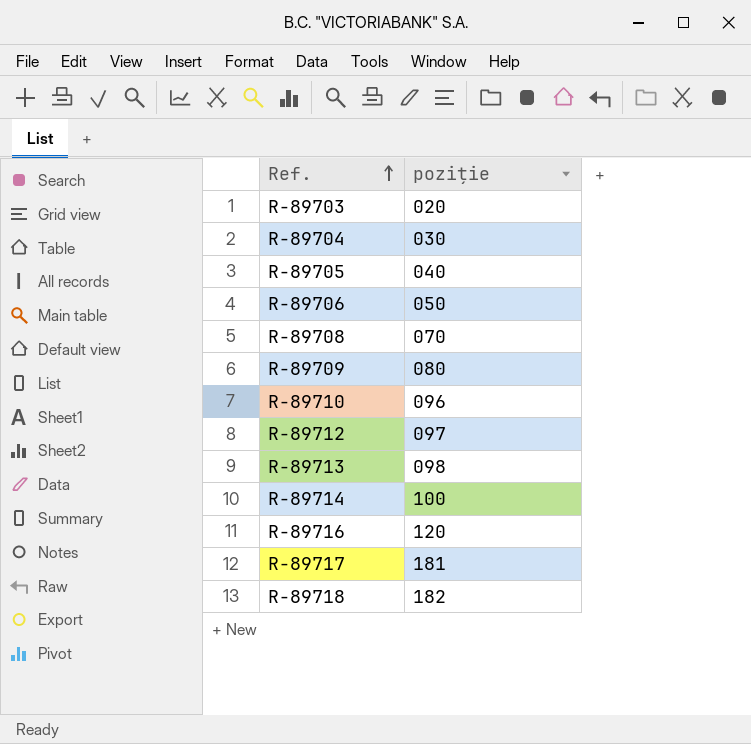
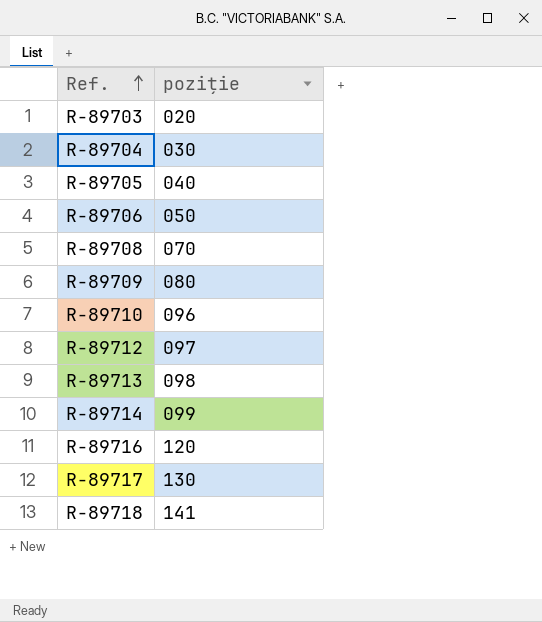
R-89714 | poziție: 100 -> 099
R-89717 | poziție: 181 -> 130
R-89718 | poziție: 182 -> 141

